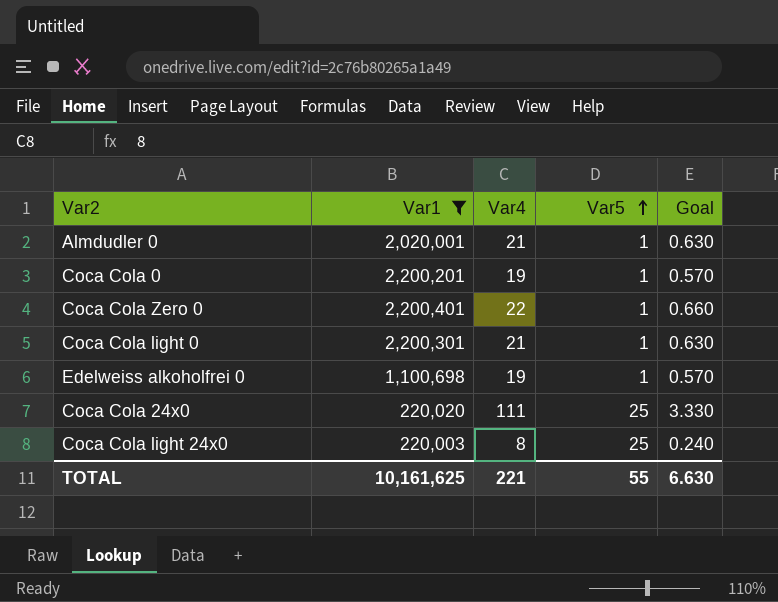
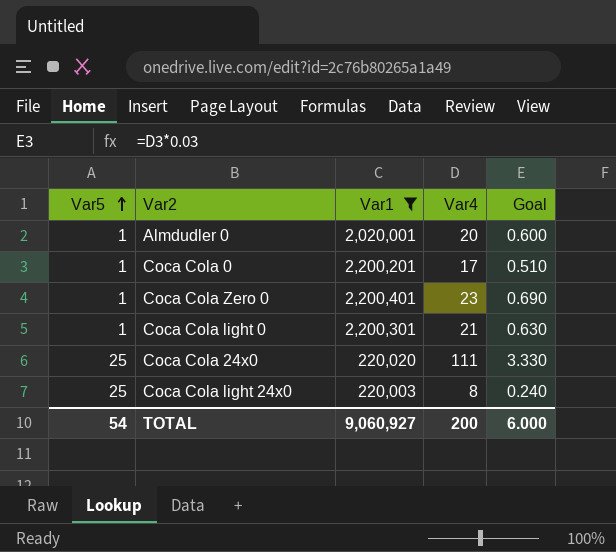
column Var5 | position: 4 -> 1
row Edelweiss alkoholfrei 0: 1,100,698 | 19 | 1 | 0.570 -> none
Almdudler 0 | Var4: 21 -> 20
Almdudler 0 | Goal: 0.630 -> 0.600
Coca Cola 0 | Var4: 19 -> 17
Coca Cola 0 | Goal: 0.570 -> 0.510
Coca Cola Zero 0 | Var4: 22 -> 23
Coca Cola Zero 0 | Goal: 0.660 -> 0.690
TOTAL | Var5: 55 -> 54
TOTAL | Var1: 10,161,625 -> 9,060,927
TOTAL | Var4: 221 -> 200
TOTAL | Goal: 6.630 -> 6.000

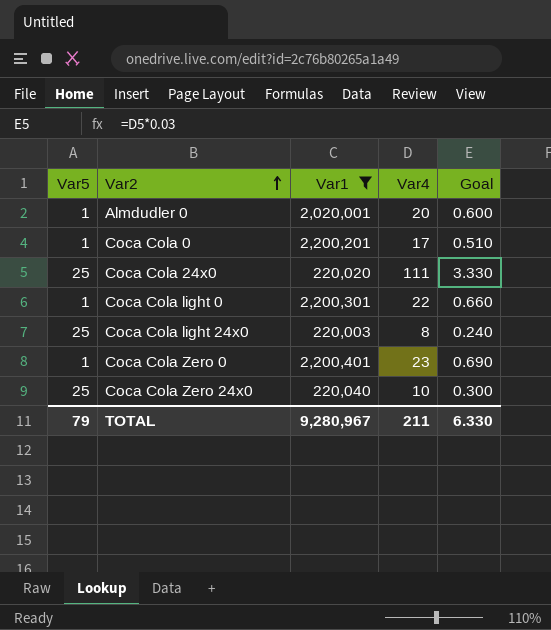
row order: Var5 ascending -> Var2 ascending
Coca Cola light 0 | Var4: 21 -> 22
Coca Cola light 0 | Goal: 0.630 -> 0.660
row Coca Cola Zero 24x0: none -> 25 | 220,040 | 10 | 0.300
TOTAL | Var5: 54 -> 79
TOTAL | Var1: 9,060,927 -> 9,280,967
TOTAL | Var4: 200 -> 211
TOTAL | Goal: 6.000 -> 6.330

